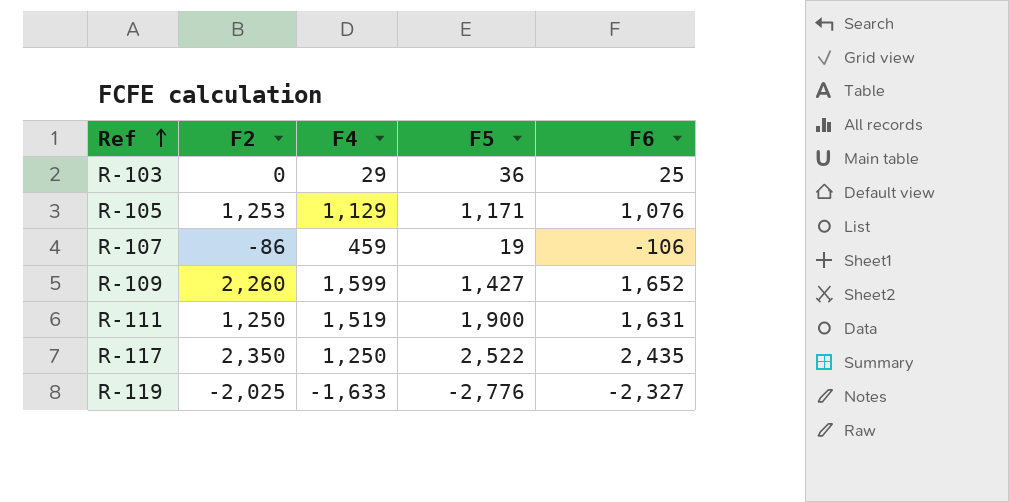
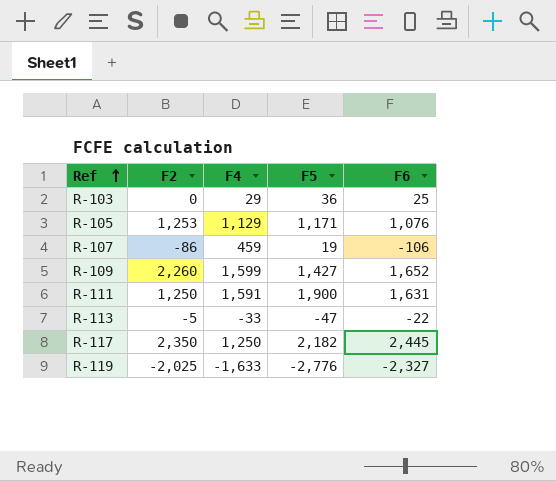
R-111 | F4: 1,519 -> 1,591
row R-113: none -> -5 | -33 | -47 | -22
R-117 | F5: 2,522 -> 2,182
R-117 | F6: 2,435 -> 2,445

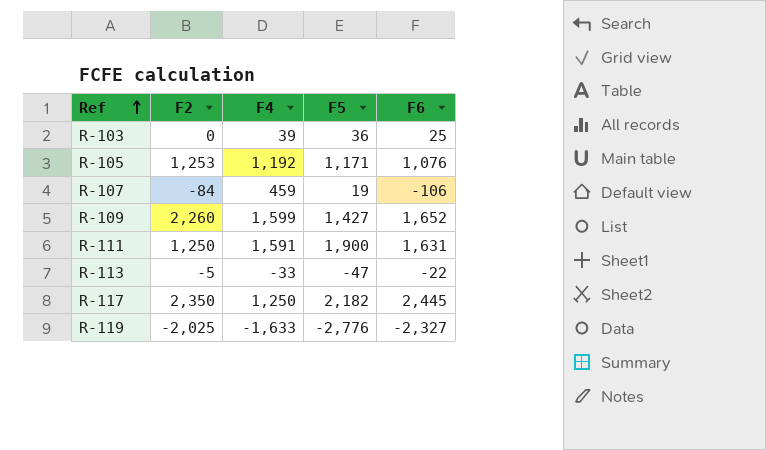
R-103 | F4: 29 -> 39
R-105 | F4: 1,129 -> 1,192
R-107 | F2: -86 -> -84

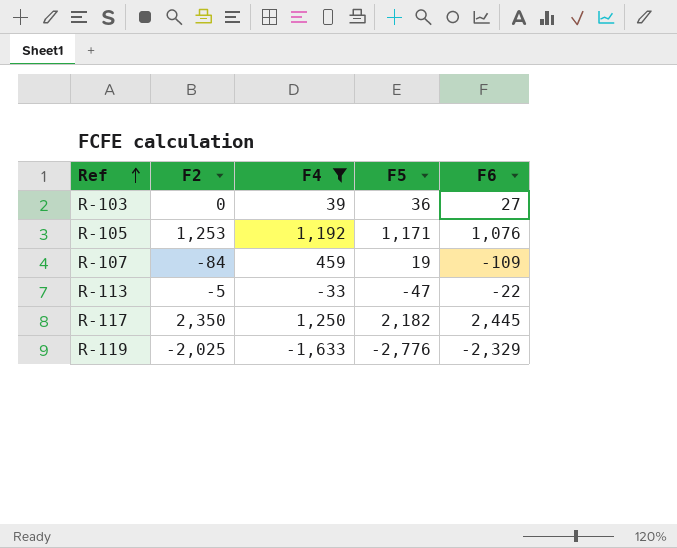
filter: none -> F4 <= 1,250
R-103 | F6: 25 -> 27
R-107 | F6: -106 -> -109
R-119 | F6: -2,327 -> -2,329

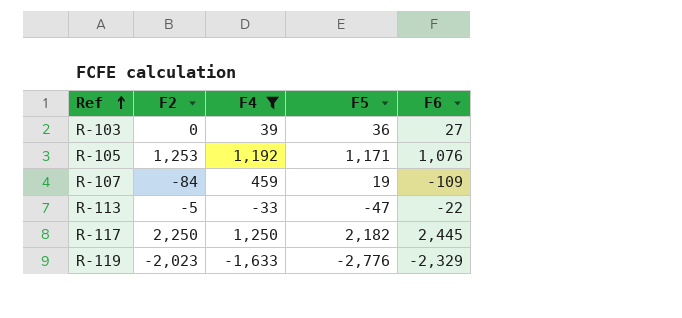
R-117 | F2: 2,350 -> 2,250
R-119 | F2: -2,025 -> -2,023

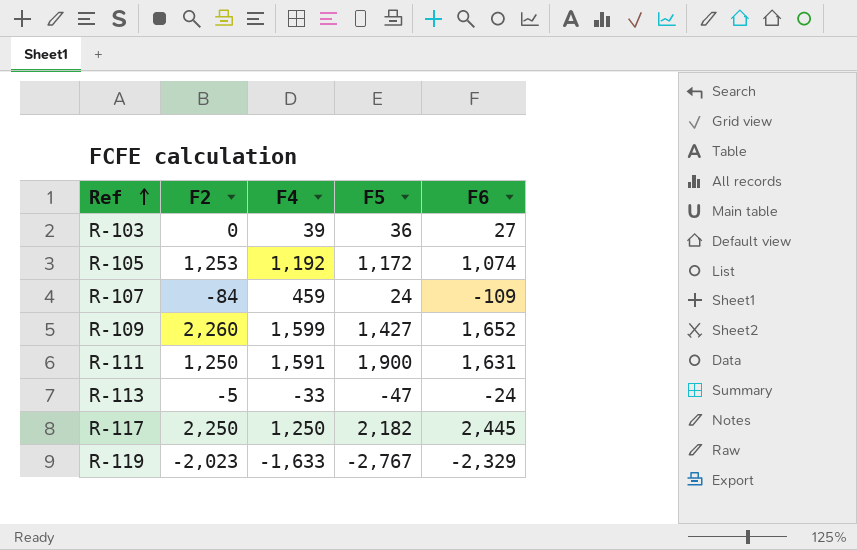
filter: F4 <= 1,250 -> none
R-105 | F5: 1,171 -> 1,172
R-105 | F6: 1,076 -> 1,074
R-107 | F5: 19 -> 24
R-113 | F6: -22 -> -24
R-119 | F5: -2,776 -> -2,767

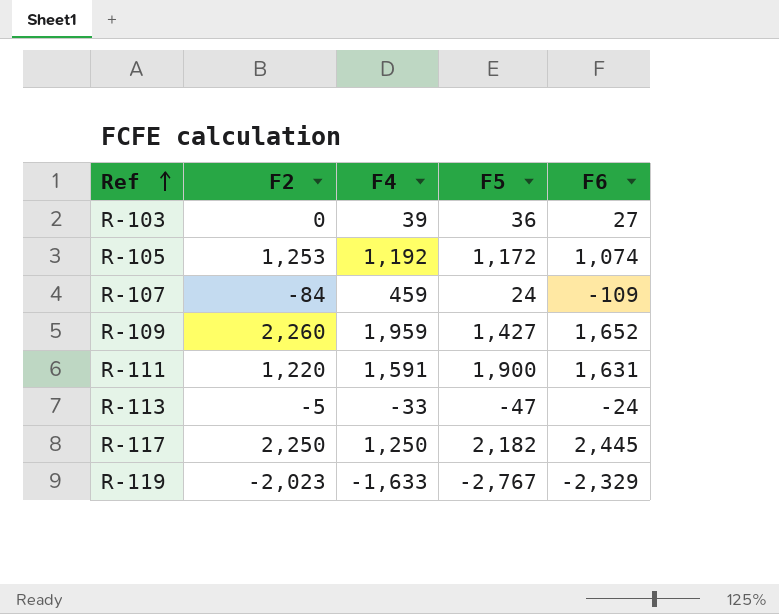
R-109 | F4: 1,599 -> 1,959
R-111 | F2: 1,250 -> 1,220

